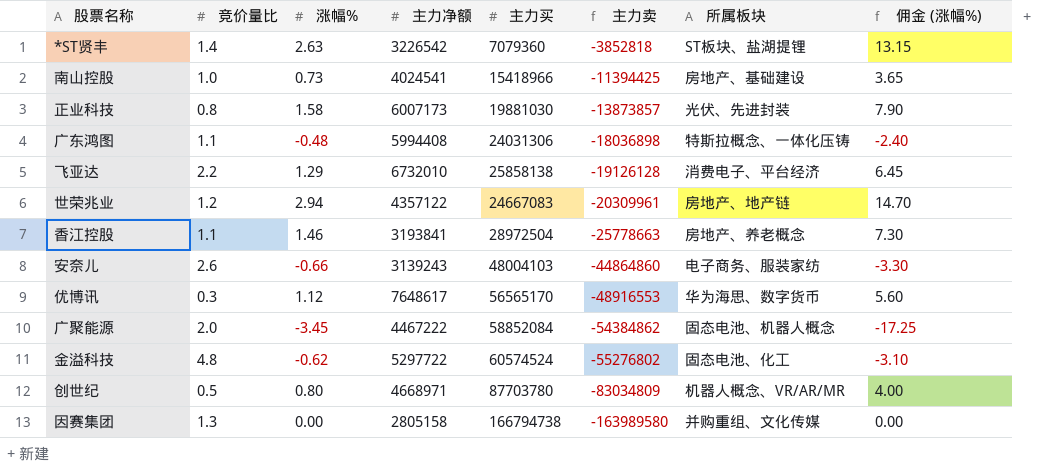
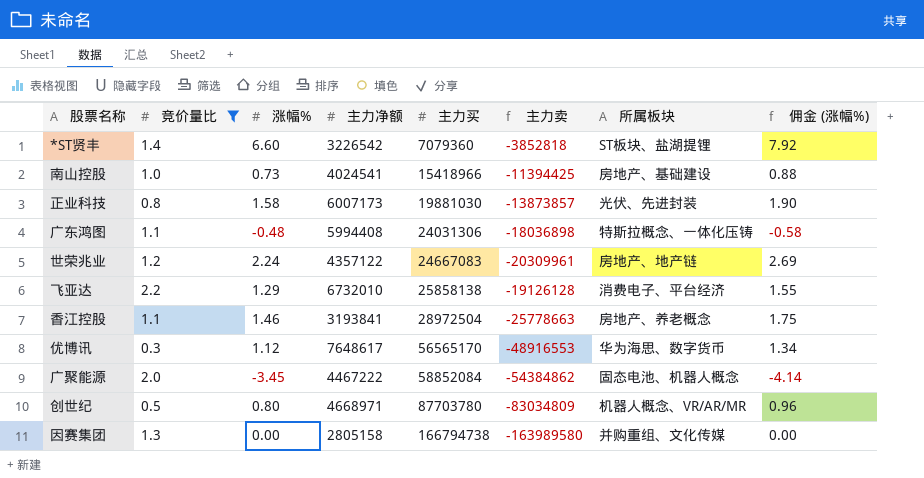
filter: none -> 竞价量比 <= 2.2
row order: 主力卖 descending -> 主力买 ascending
column 佣金 (涨幅%) | formula: [涨幅%] * 5 -> [涨幅%] * 1.2
*ST贤丰 | 涨幅%: 2.63 -> 6.60
世荣兆业 | 涨幅%: 2.94 -> 2.24

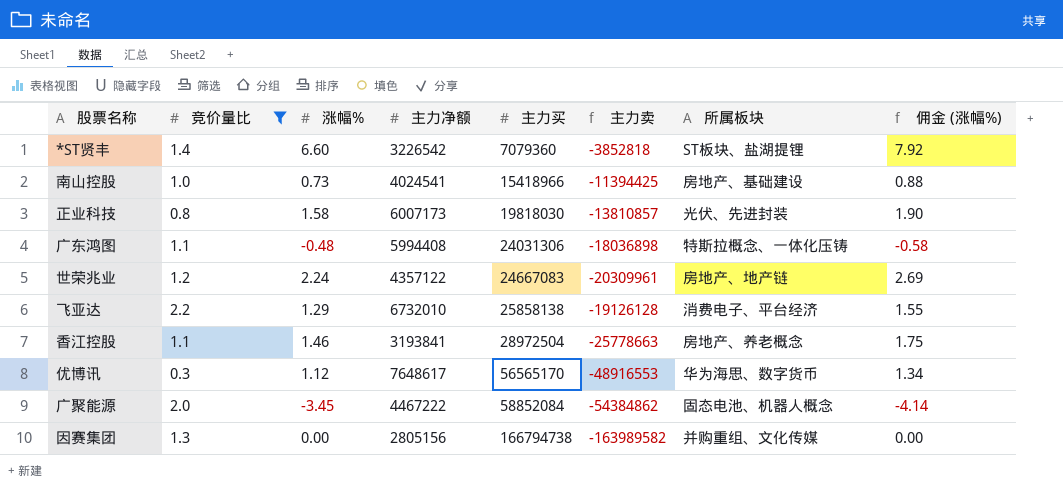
row 创世纪: 0.5 | 0.80 | 4668971 | 87703780 | -83034809 | 机器人概念、VR/AR/MR | 0.96 -> none
正业科技 | 主力买: 19881030 -> 19818030
正业科技 | 主力卖: -13873857 -> -13810857
因赛集团 | 主力净额: 2805158 -> 2805156
因赛集团 | 主力卖: -163989580 -> -163989582

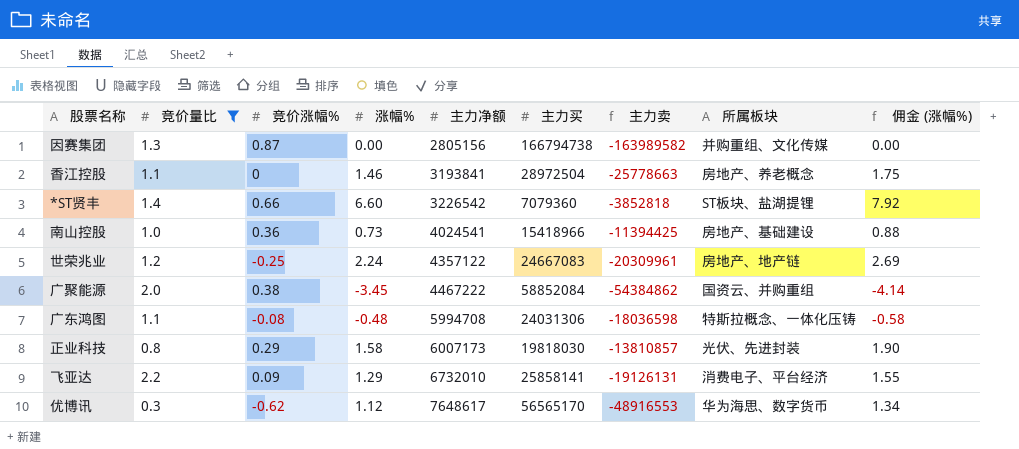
row order: 主力买 ascending -> 主力净额 ascending
column 竞价涨幅% | position: none -> 3
广聚能源 | 所属板块: 固态电池、机器人概念 -> 国资云、并购重组
广东鸿图 | 主力净额: 5994408 -> 5994708
广东鸿图 | 主力卖: -18036898 -> -18036598
飞亚达 | 主力买: 25858138 -> 25858141
飞亚达 | 主力卖: -19126128 -> -19126131

